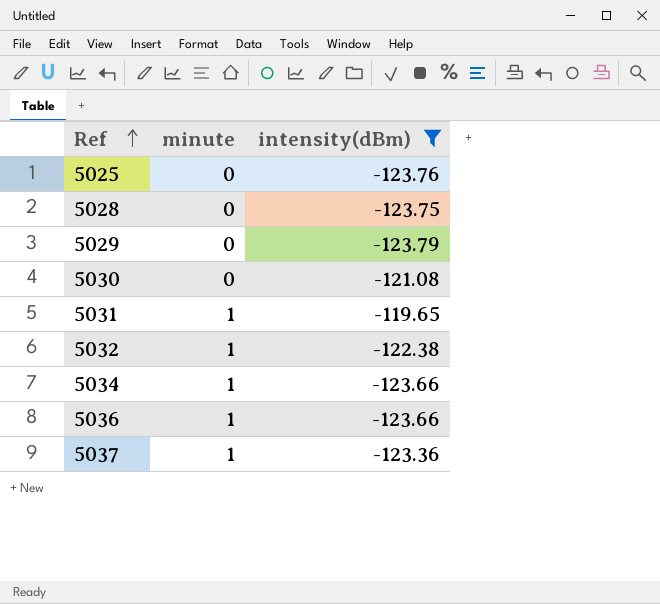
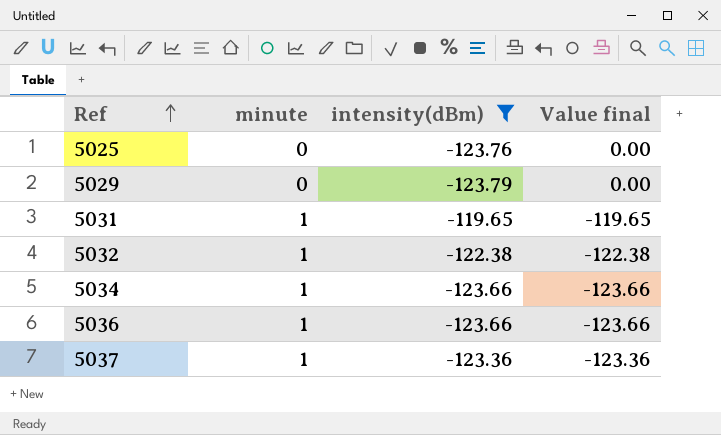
column Value final | formula: none -> [minute] * [intensity(dBm)]
row 5028: 0 | -123.75 -> none
row 5030: 0 | -121.08 -> none

